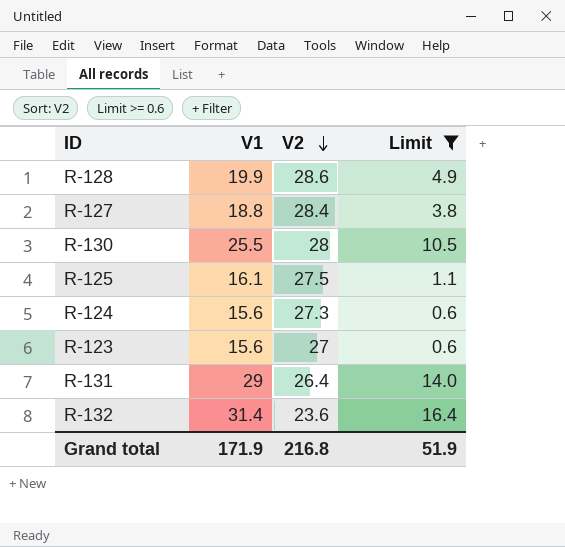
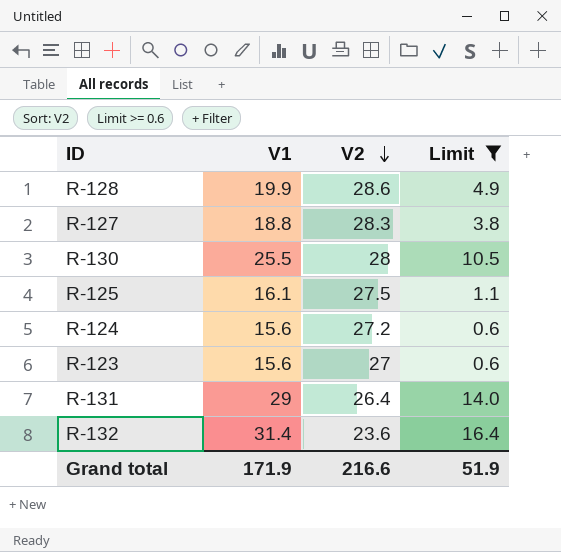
R-127 | V2: 28.4 -> 28.3
R-124 | V2: 27.3 -> 27.2
Grand total | V2: 216.8 -> 216.6

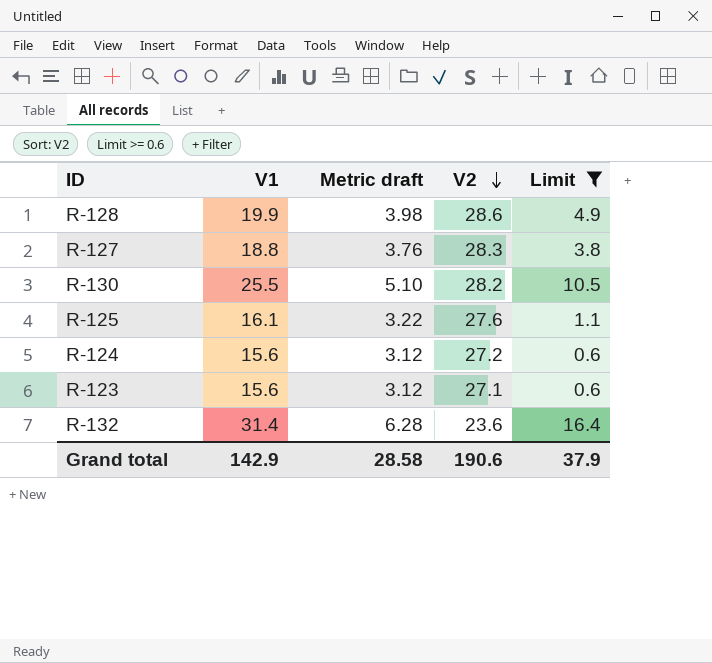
column Metric draft | formula: none -> [V1] * 0.2
row R-131: 29 | 26.4 | 14.0 -> none
R-130 | V2: 28 -> 28.2
R-125 | V2: 27.5 -> 27.6
R-123 | V2: 27 -> 27.1
Grand total | V1: 171.9 -> 142.9
Grand total | V2: 216.6 -> 190.6
Grand total | Limit: 51.9 -> 37.9

